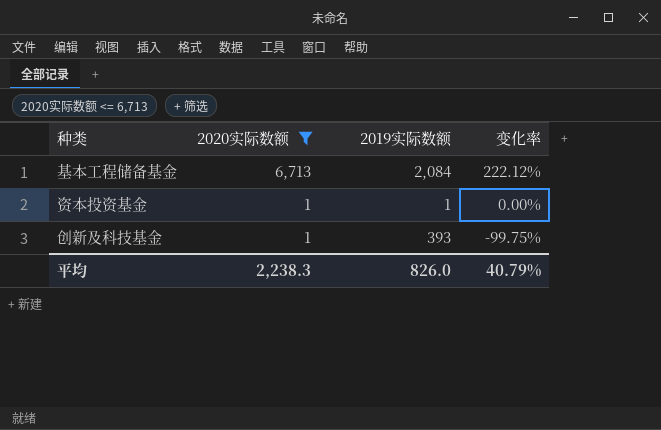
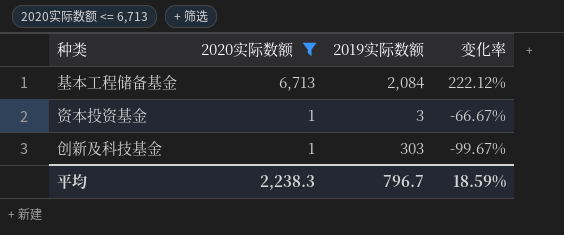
资本投资基金 | 2019实际数额: 1 -> 3
资本投资基金 | 变化率: 0.00% -> -66.67%
创新及科技基金 | 2019实际数额: 393 -> 303
创新及科技基金 | 变化率: -99.75% -> -99.67%
平均 | 2019实际数额: 826.0 -> 796.7
平均 | 变化率: 40.79% -> 18.59%

